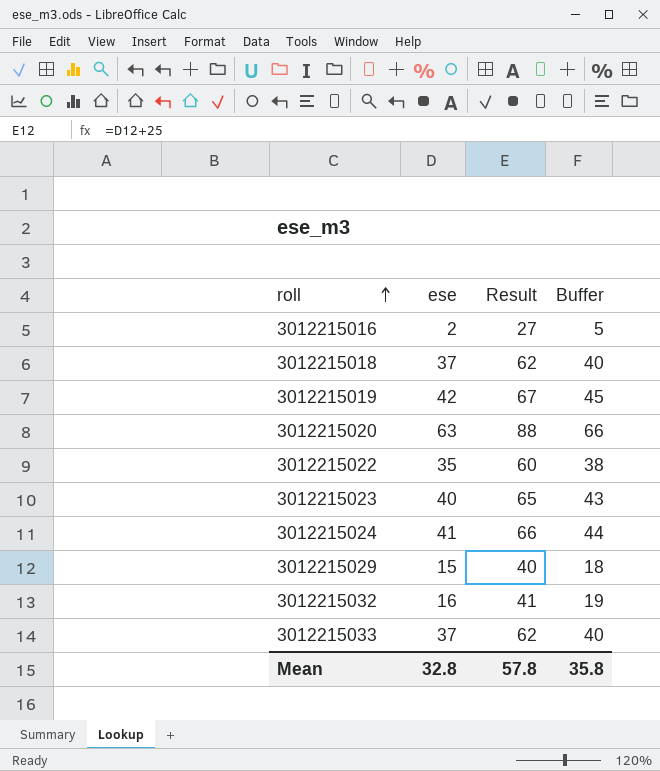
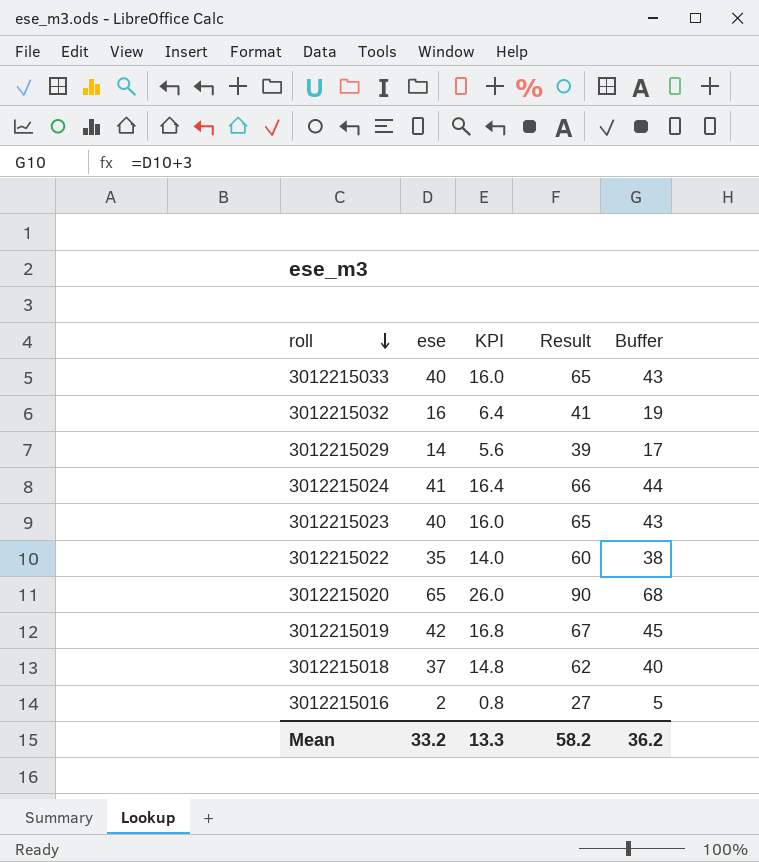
row order: roll ascending -> roll descending
column KPI | formula: none -> [ese] * 0.4
3012215033 | ese: 37 -> 40
3012215033 | Result: 62 -> 65
3012215033 | Buffer: 40 -> 43
3012215029 | ese: 15 -> 14
3012215029 | Result: 40 -> 39
3012215029 | Buffer: 18 -> 17
3012215020 | ese: 63 -> 65
3012215020 | Result: 88 -> 90
3012215020 | Buffer: 66 -> 68
Mean | ese: 32.8 -> 33.2
Mean | Result: 57.8 -> 58.2
Mean | Buffer: 35.8 -> 36.2

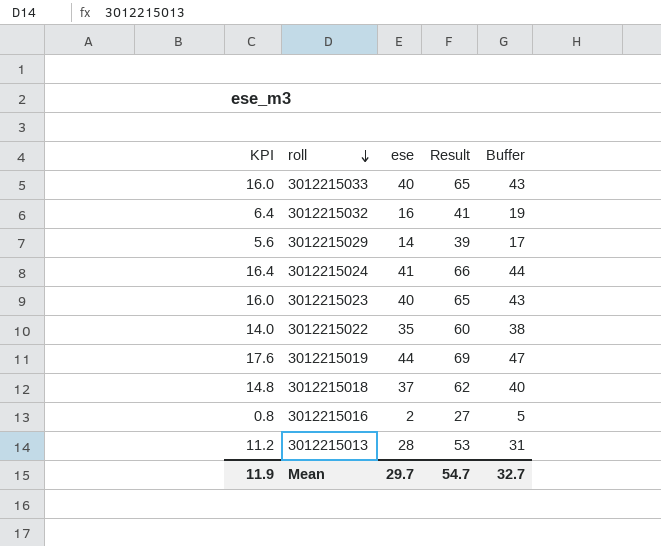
column KPI | position: 3 -> 1
row 3012215020: 65 | 26.0 | 90 | 68 -> none
3012215019 | KPI: 16.8 -> 17.6
3012215019 | ese: 42 -> 44
3012215019 | Result: 67 -> 69
3012215019 | Buffer: 45 -> 47
row 3012215013: none -> 11.2 | 28 | 53 | 31
Mean | KPI: 13.3 -> 11.9
Mean | ese: 33.2 -> 29.7
Mean | Result: 58.2 -> 54.7
Mean | Buffer: 36.2 -> 32.7

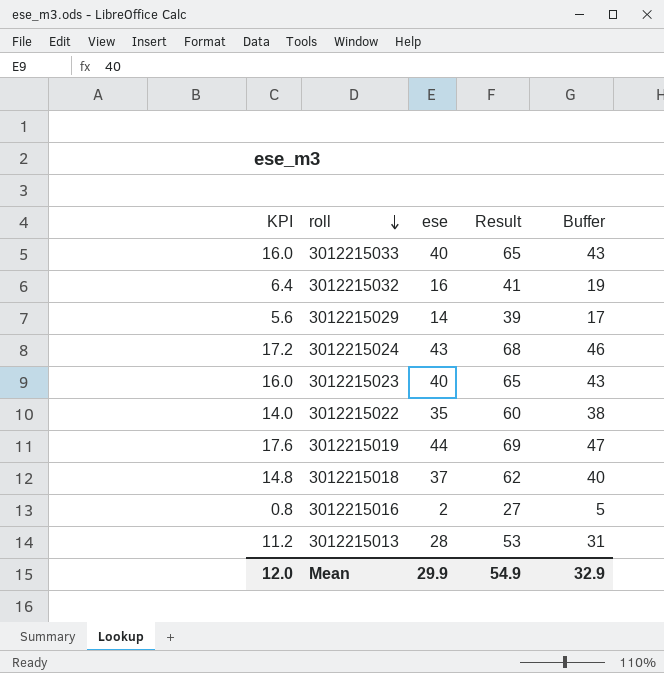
3012215024 | KPI: 16.4 -> 17.2
3012215024 | ese: 41 -> 43
3012215024 | Result: 66 -> 68
3012215024 | Buffer: 44 -> 46
Mean | KPI: 11.9 -> 12.0
Mean | ese: 29.7 -> 29.9
Mean | Result: 54.7 -> 54.9
Mean | Buffer: 32.7 -> 32.9

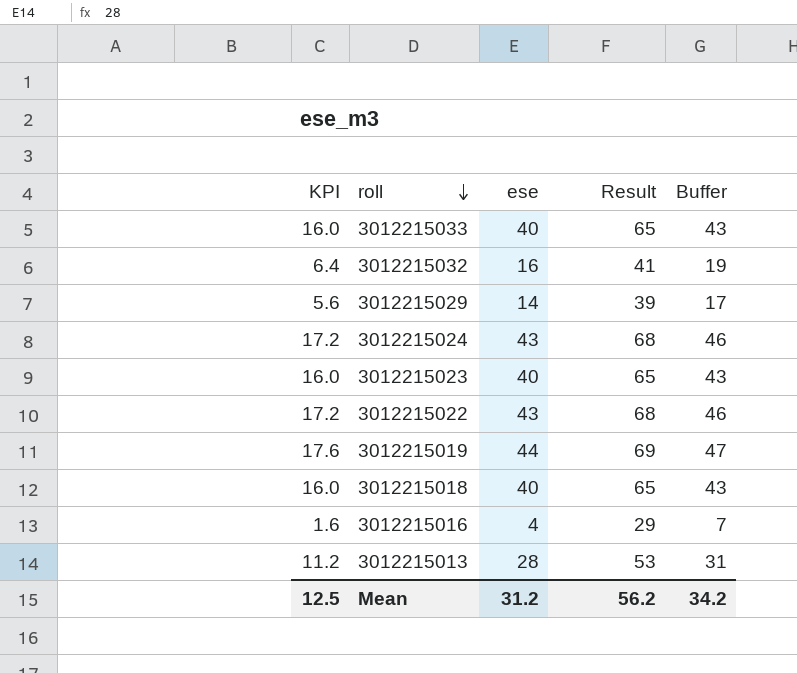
3012215022 | KPI: 14.0 -> 17.2
3012215022 | ese: 35 -> 43
3012215022 | Result: 60 -> 68
3012215022 | Buffer: 38 -> 46
3012215018 | KPI: 14.8 -> 16.0
3012215018 | ese: 37 -> 40
3012215018 | Result: 62 -> 65
3012215018 | Buffer: 40 -> 43
3012215016 | KPI: 0.8 -> 1.6
3012215016 | ese: 2 -> 4
3012215016 | Result: 27 -> 29
3012215016 | Buffer: 5 -> 7
Mean | KPI: 12.0 -> 12.5
Mean | ese: 29.9 -> 31.2
Mean | Result: 54.9 -> 56.2
Mean | Buffer: 32.9 -> 34.2

